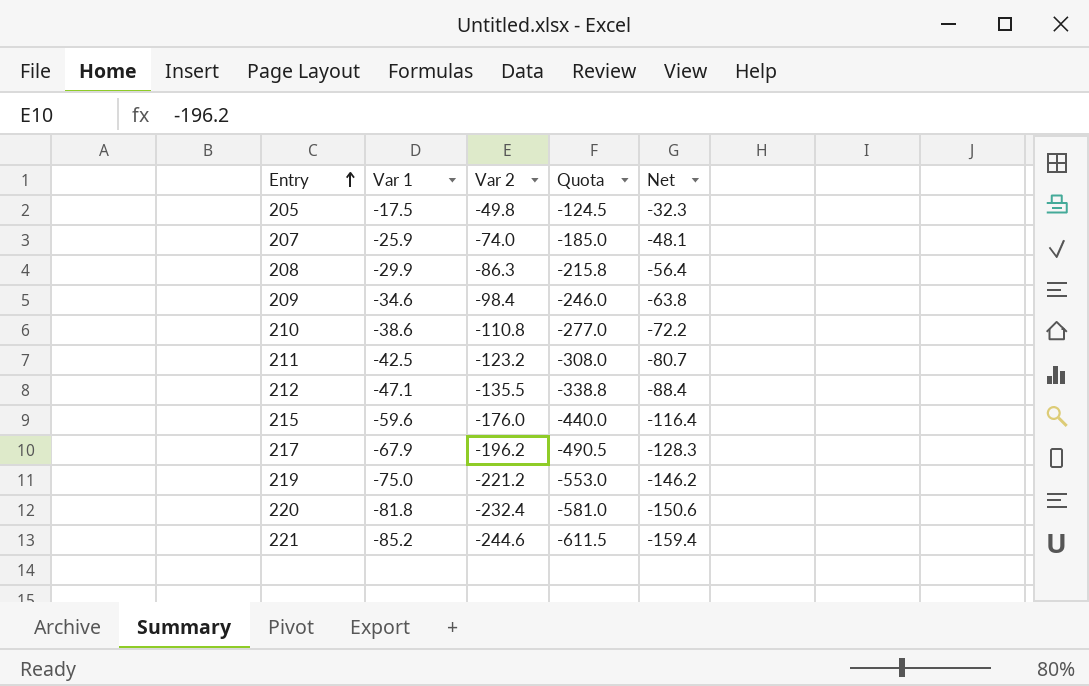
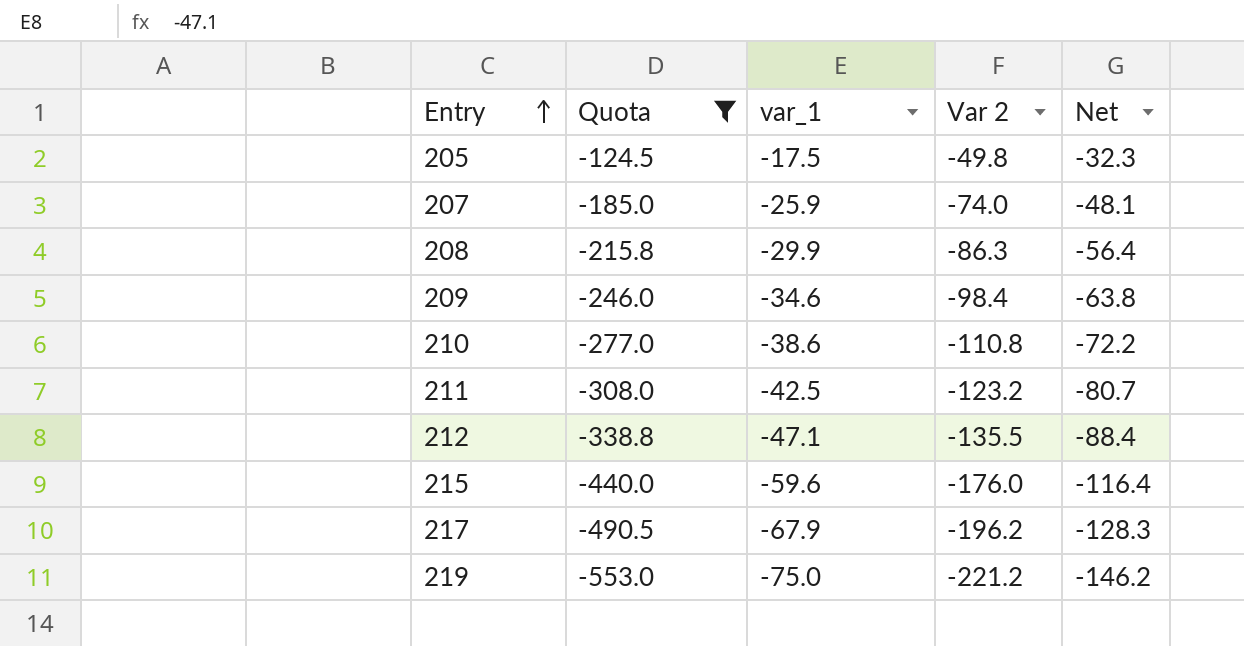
filter: none -> Quota >= -553.0
column Quota | position: 4 -> 2
column name: Var 1 -> var_1

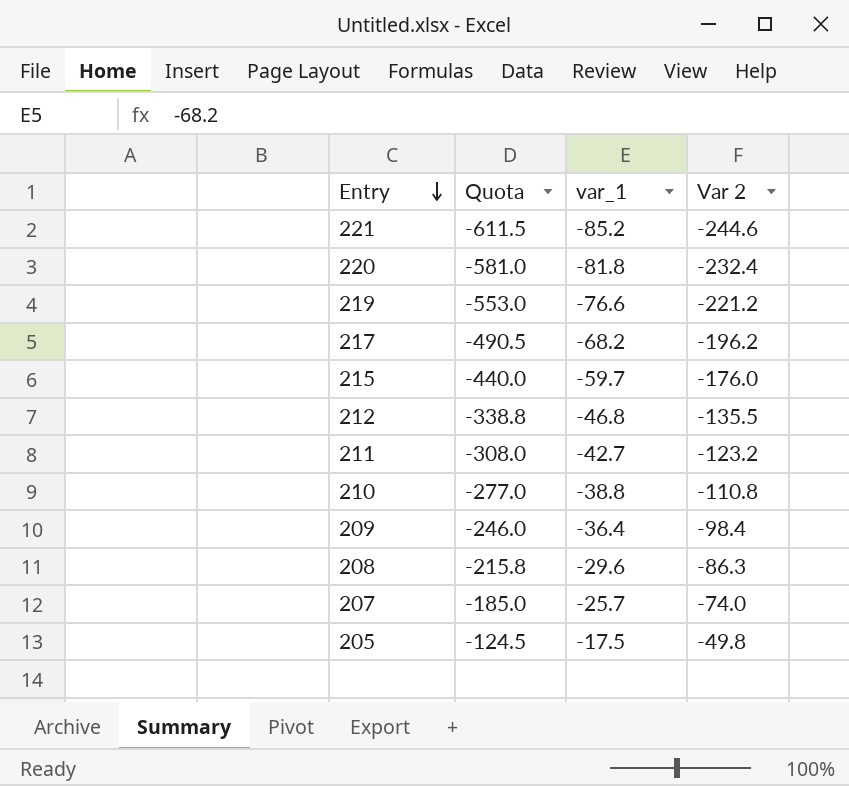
filter: Quota >= -553.0 -> none
row order: Entry ascending -> Entry descending
column Net | formula: [Var 2] - [var_1] -> none
219 | var_1: -75.0 -> -76.6
217 | var_1: -67.9 -> -68.2
215 | var_1: -59.6 -> -59.7
212 | var_1: -47.1 -> -46.8
211 | var_1: -42.5 -> -42.7
210 | var_1: -38.6 -> -38.8
209 | var_1: -34.6 -> -36.4
208 | var_1: -29.9 -> -29.6
207 | var_1: -25.9 -> -25.7

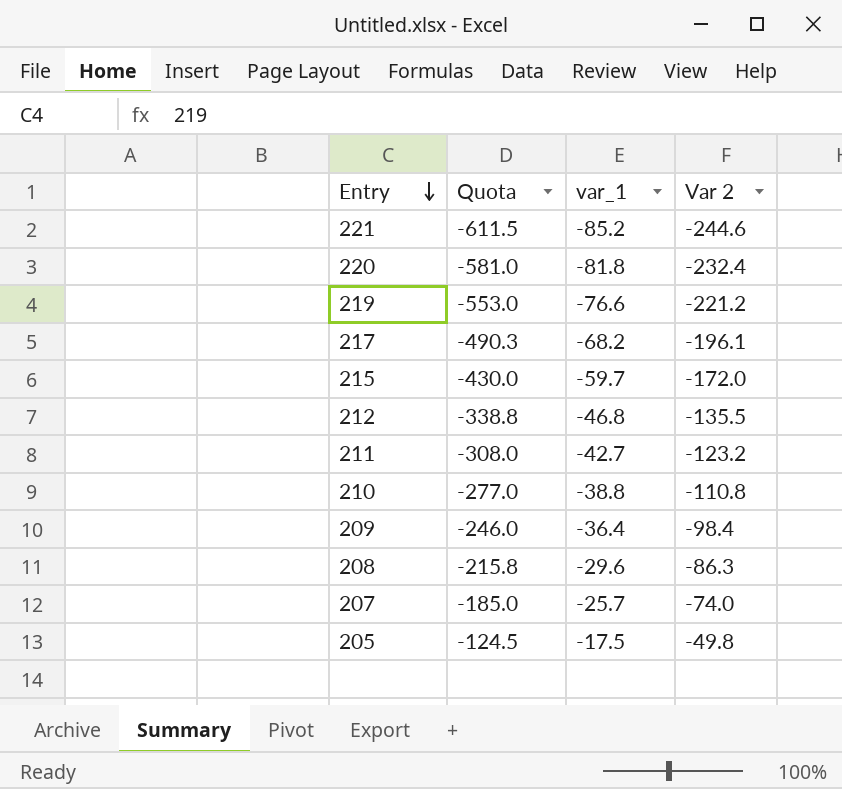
217 | Quota: -490.5 -> -490.3
217 | Var 2: -196.2 -> -196.1
215 | Quota: -440.0 -> -430.0
215 | Var 2: -176.0 -> -172.0

